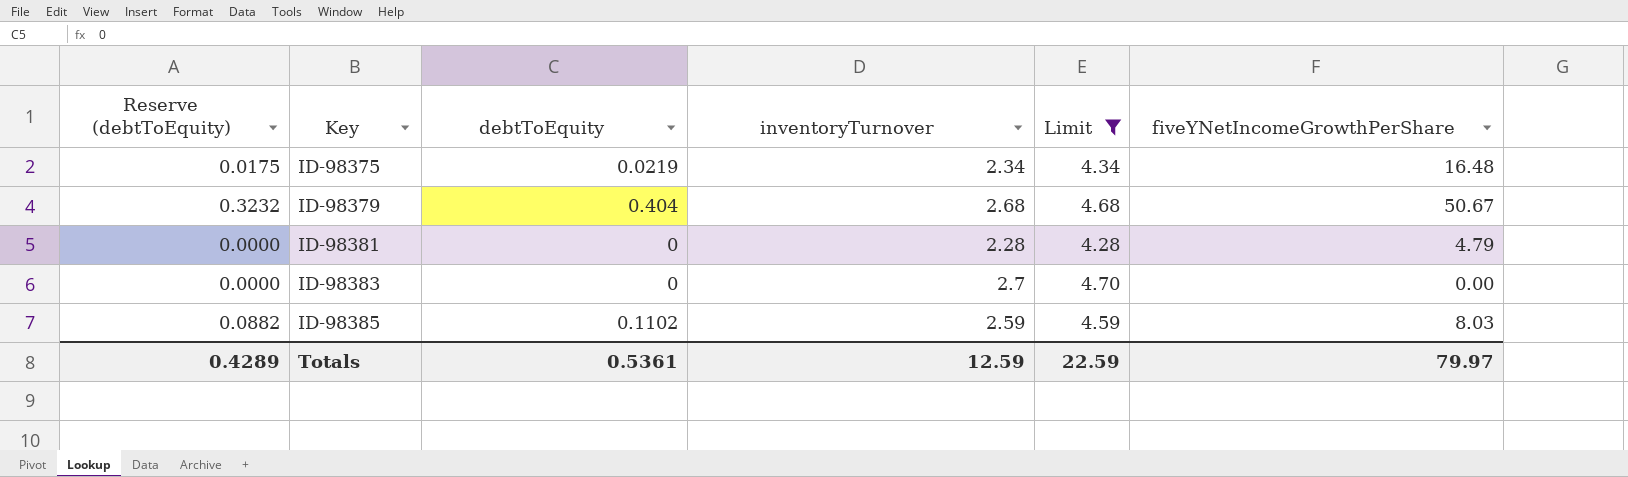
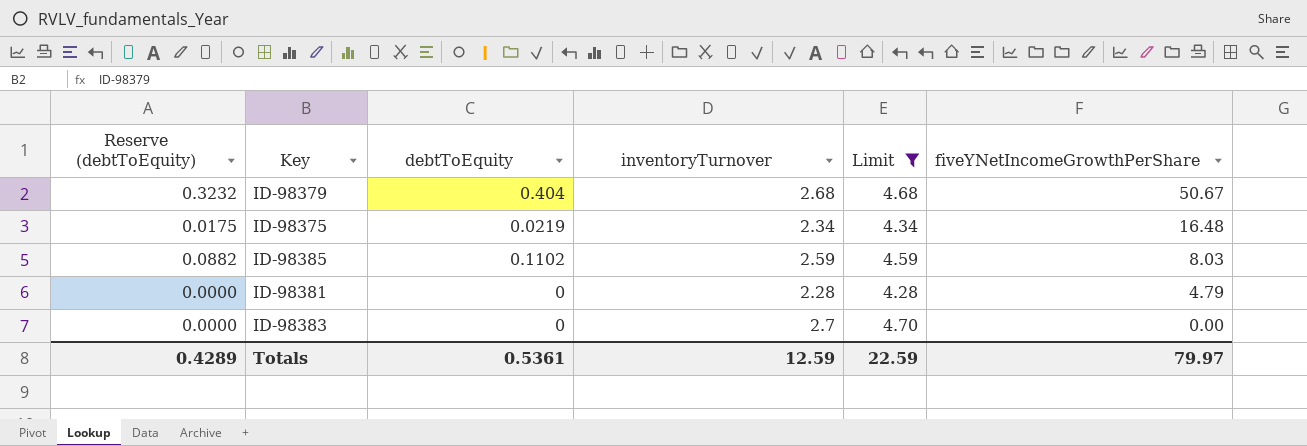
row order: Key ascending -> fiveYNetIncomeGrowthPerShare descending

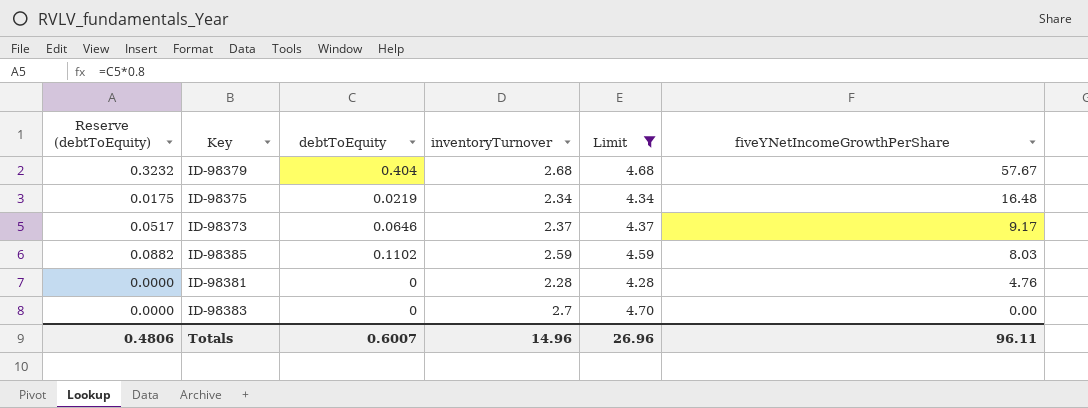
ID-98379 | fiveYNetIncomeGrowthPerShare: 50.67 -> 57.67
row ID-98373: none -> 0.0517 | 0.0646 | 2.37 | 4.37 | 9.17
ID-98381 | fiveYNetIncomeGrowthPerShare: 4.79 -> 4.76
Totals | Reserve (debtToEquity): 0.4289 -> 0.4806
Totals | debtToEquity: 0.5361 -> 0.6007
Totals | inventoryTurnover: 12.59 -> 14.96
Totals | Limit: 22.59 -> 26.96
Totals | fiveYNetIncomeGrowthPerShare: 79.97 -> 96.11

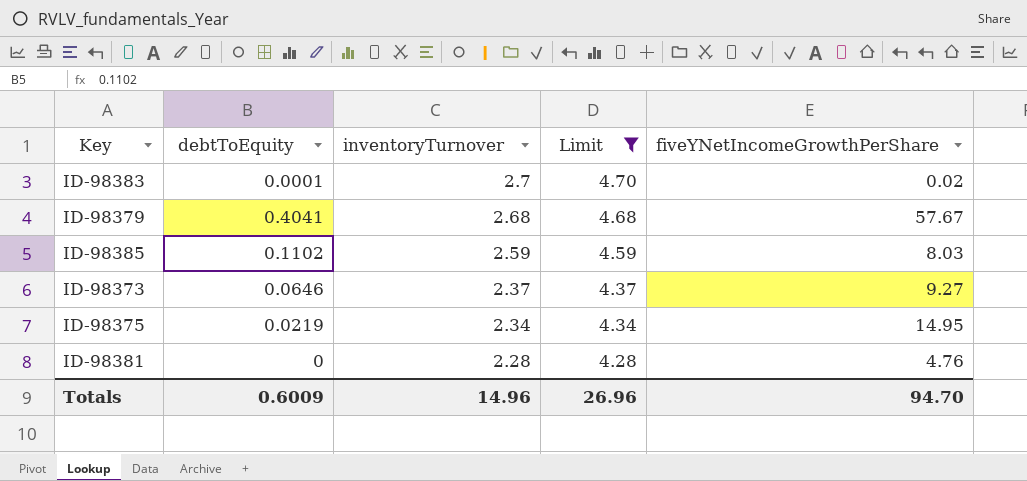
row order: fiveYNetIncomeGrowthPerShare descending -> inventoryTurnover descending
column Reserve (debtToEquity) | formula: [debtToEquity] * 0.8 -> none
ID-98383 | debtToEquity: 0 -> 0.0001
ID-98383 | fiveYNetIncomeGrowthPerShare: 0.00 -> 0.02
ID-98379 | debtToEquity: 0.404 -> 0.4041
ID-98373 | fiveYNetIncomeGrowthPerShare: 9.17 -> 9.27
ID-98375 | fiveYNetIncomeGrowthPerShare: 16.48 -> 14.95
Totals | debtToEquity: 0.6007 -> 0.6009
Totals | fiveYNetIncomeGrowthPerShare: 96.11 -> 94.70

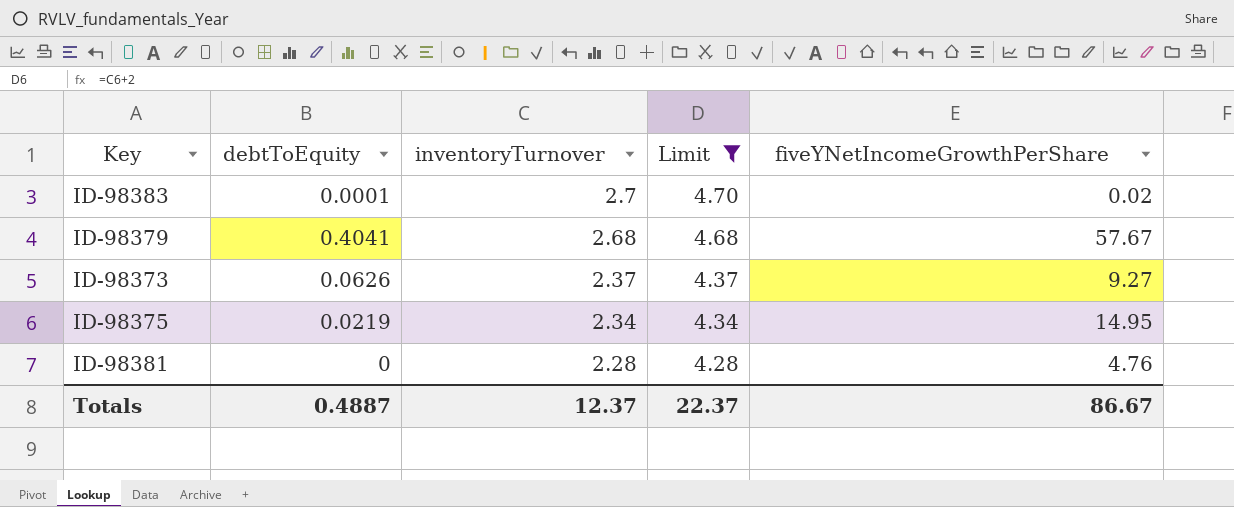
row ID-98385: 0.1102 | 2.59 | 4.59 | 8.03 -> none
ID-98373 | debtToEquity: 0.0646 -> 0.0626
Totals | debtToEquity: 0.6009 -> 0.4887
Totals | inventoryTurnover: 14.96 -> 12.37
Totals | Limit: 26.96 -> 22.37
Totals | fiveYNetIncomeGrowthPerShare: 94.70 -> 86.67

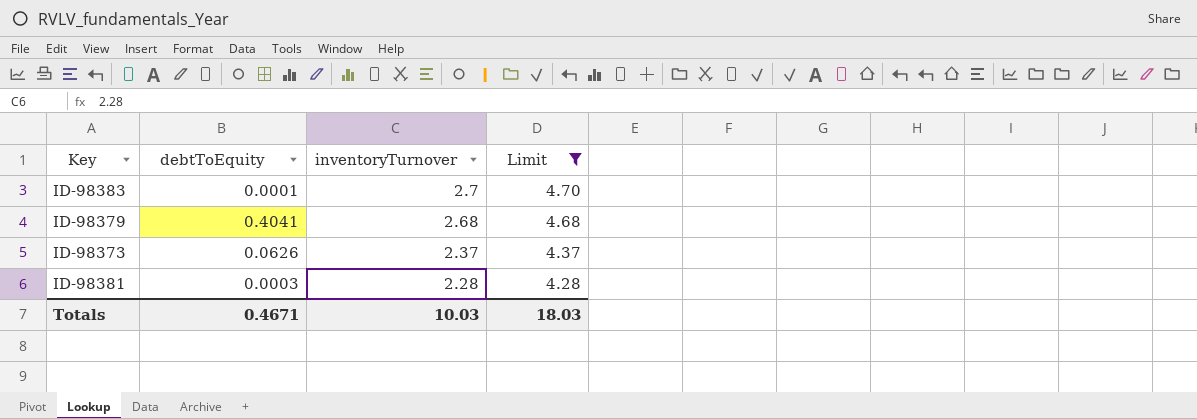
column fiveYNetIncomeGrowthPerShare | position: 5 -> none
row ID-98375: 0.0219 | 2.34 | 4.34 | 14.95 -> none
ID-98381 | debtToEquity: 0 -> 0.0003
Totals | debtToEquity: 0.4887 -> 0.4671
Totals | inventoryTurnover: 12.37 -> 10.03
Totals | Limit: 22.37 -> 18.03

